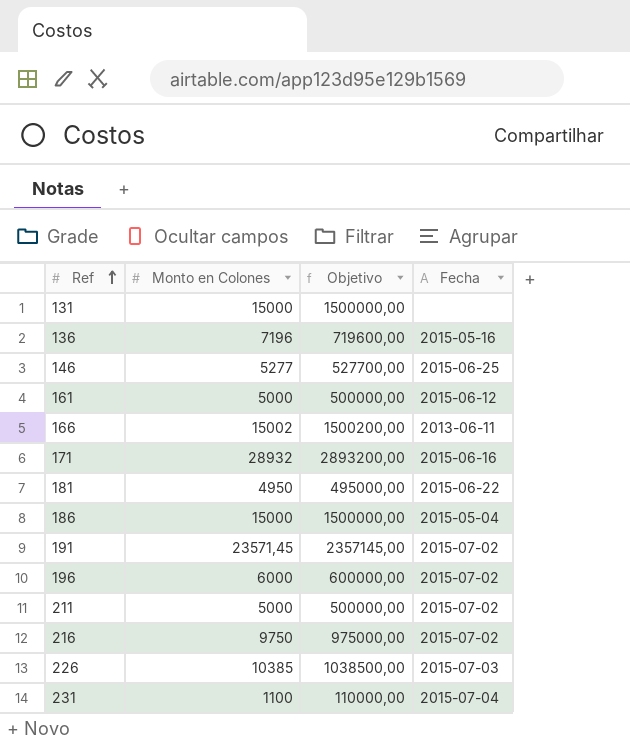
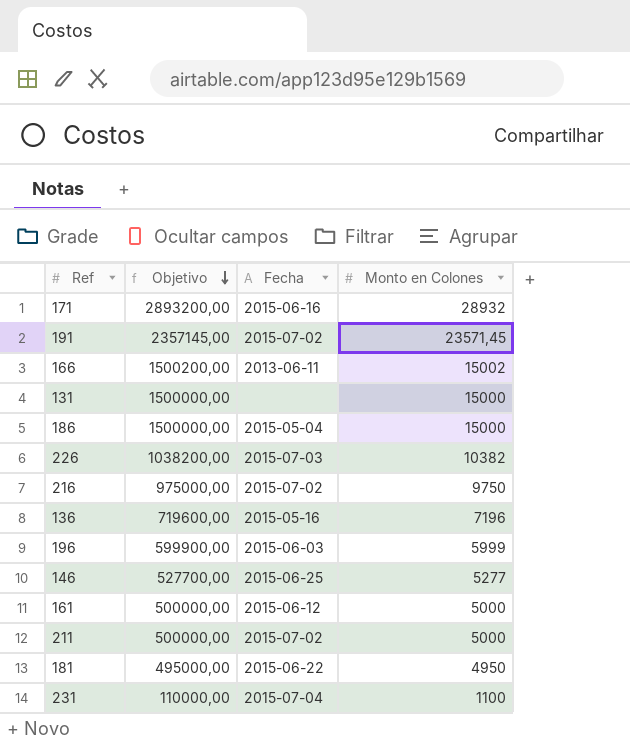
row order: Ref ascending -> Objetivo descending
column Monto en Colones | position: 2 -> 4
226 | Objetivo: 1038500,00 -> 1038200,00
226 | Monto en Colones: 10385 -> 10382
196 | Objetivo: 600000,00 -> 599900,00
196 | Fecha: 2015-07-02 -> 2015-06-03
196 | Monto en Colones: 6000 -> 5999

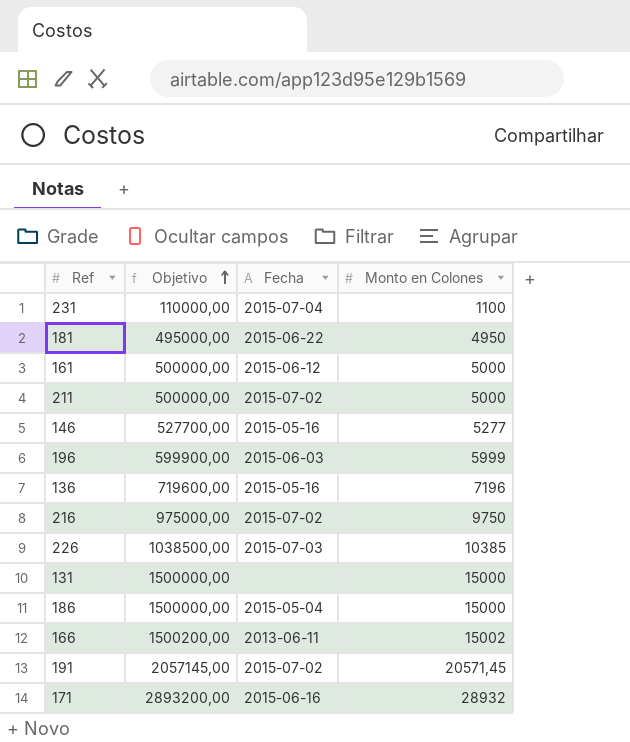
row order: Objetivo descending -> Objetivo ascending
146 | Fecha: 2015-06-25 -> 2015-05-16
226 | Objetivo: 1038200,00 -> 1038500,00
226 | Monto en Colones: 10382 -> 10385
191 | Objetivo: 2357145,00 -> 2057145,00
191 | Monto en Colones: 23571,45 -> 20571,45

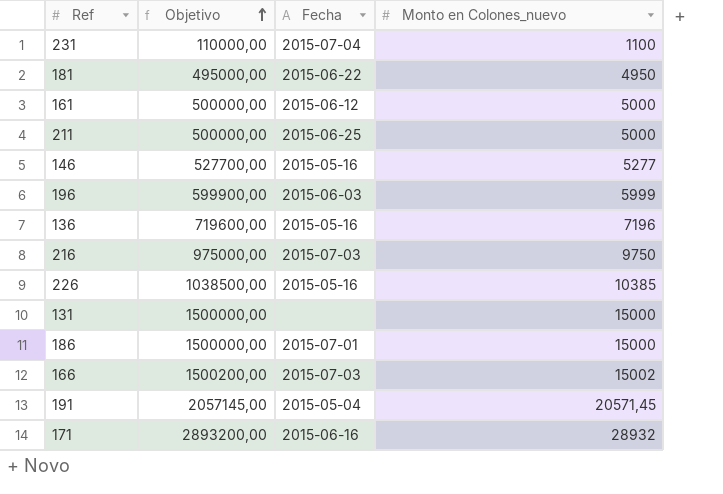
column name: Monto en Colones -> Monto en Colones_nuevo
211 | Fecha: 2015-07-02 -> 2015-06-25
216 | Fecha: 2015-07-02 -> 2015-07-03
226 | Fecha: 2015-07-03 -> 2015-05-16
186 | Fecha: 2015-05-04 -> 2015-07-01
166 | Fecha: 2013-06-11 -> 2015-07-03
191 | Fecha: 2015-07-02 -> 2015-05-04

